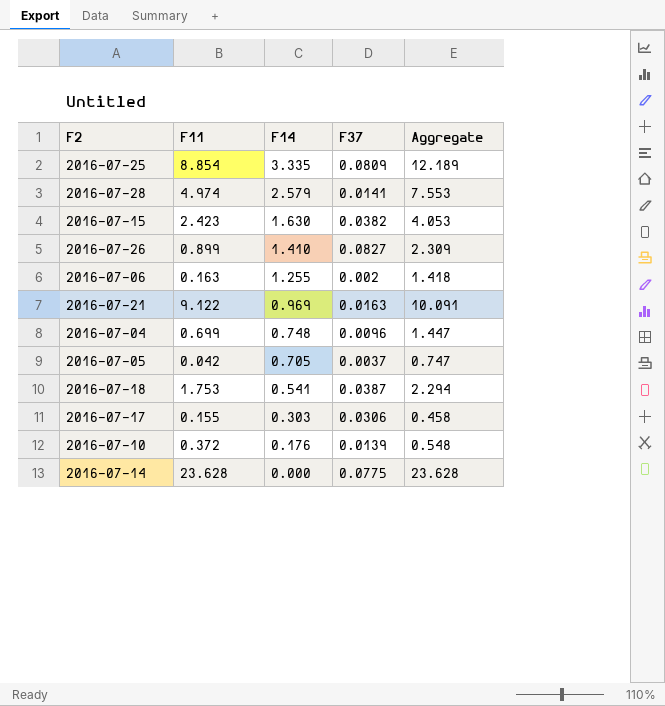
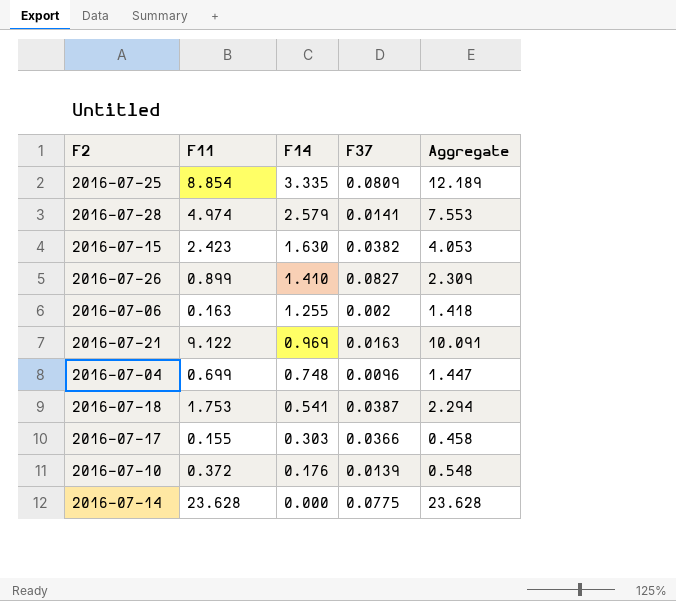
row 2016-07-05: 0.042 | 0.705 | 0.0037 | 0.747 -> none
2016-07-17 | F37: 0.0306 -> 0.0366

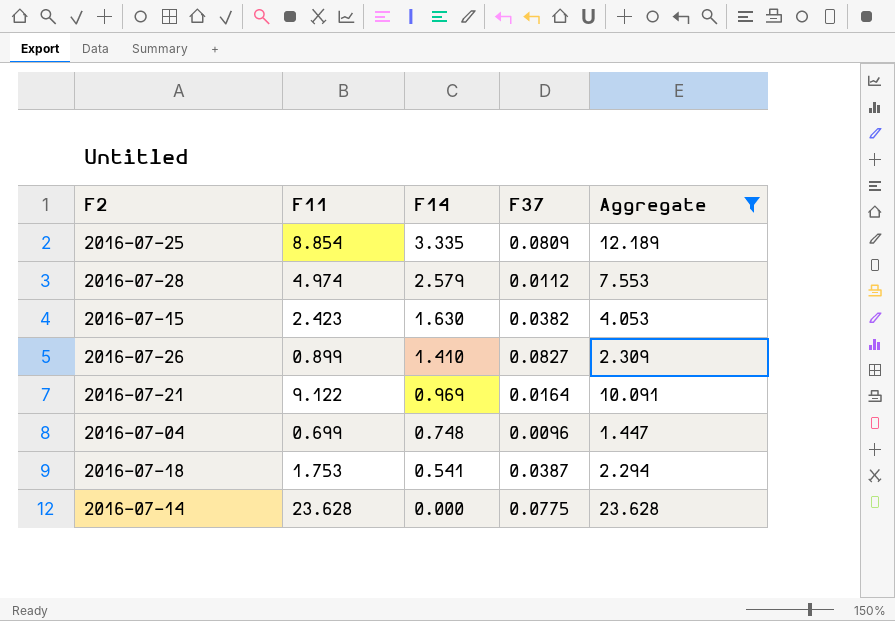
filter: none -> Aggregate >= 1.447
2016-07-28 | F37: 0.0141 -> 0.0112
2016-07-21 | F37: 0.0163 -> 0.0164

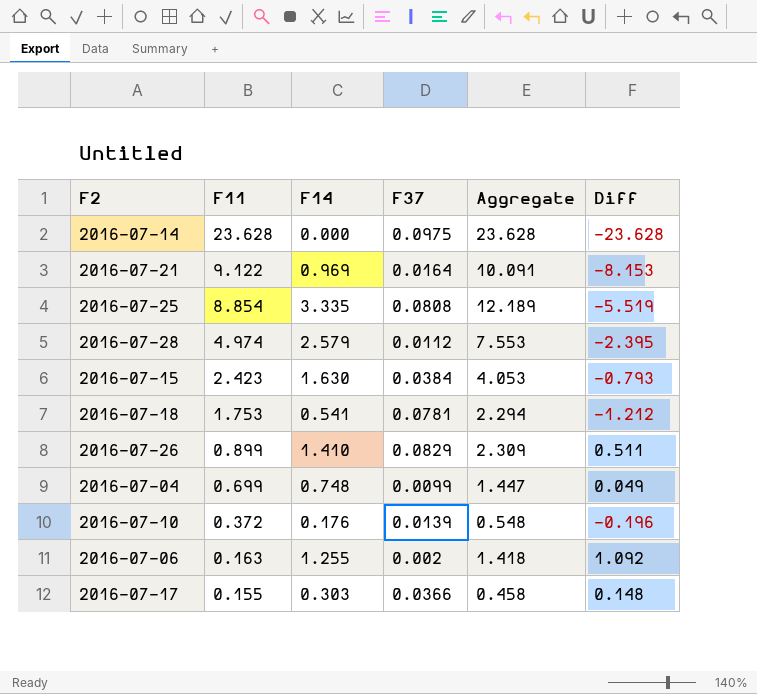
filter: Aggregate >= 1.447 -> none
row order: F14 descending -> F11 descending
column Diff | formula: none -> [F14] - [F11]
2016-07-14 | F37: 0.0775 -> 0.0975
2016-07-25 | F37: 0.0809 -> 0.0808
2016-07-15 | F37: 0.0382 -> 0.0384
2016-07-18 | F37: 0.0387 -> 0.0781
2016-07-26 | F37: 0.0827 -> 0.0829
2016-07-04 | F37: 0.0096 -> 0.0099

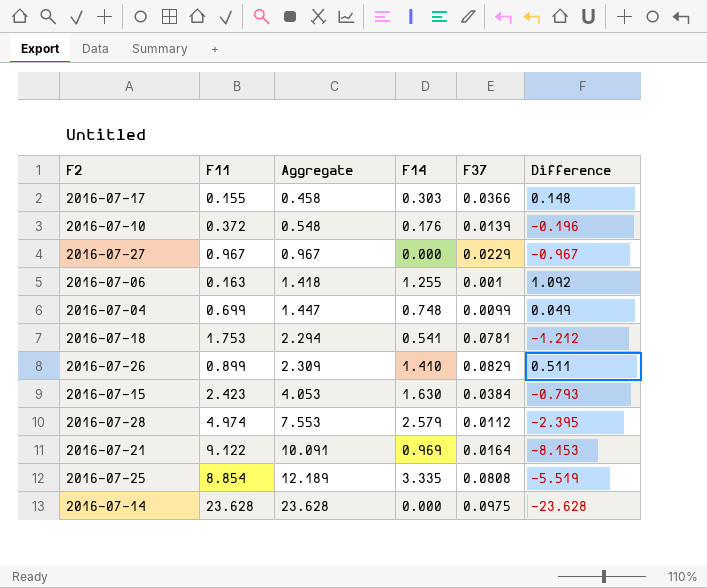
row order: F11 descending -> Aggregate ascending
column Aggregate | position: 5 -> 3
column name: Diff -> Difference
row 2016-07-27: none -> 0.967 | 0.967 | 0.000 | 0.0229 | -0.967
2016-07-06 | F37: 0.002 -> 0.001

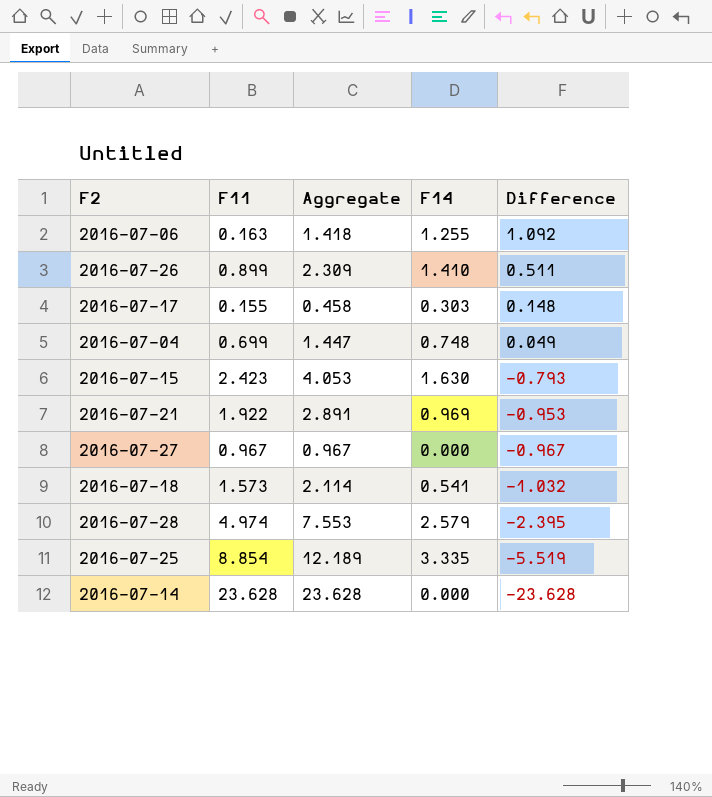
row order: Aggregate ascending -> Difference descending
column F37 | position: 5 -> none
row 2016-07-10: 0.372 | 0.548 | 0.176 | 0.0139 | -0.196 -> none
2016-07-21 | F11: 9.122 -> 1.922
2016-07-21 | Aggregate: 10.091 -> 2.891
2016-07-21 | Difference: -8.153 -> -0.953
2016-07-18 | F11: 1.753 -> 1.573
2016-07-18 | Aggregate: 2.294 -> 2.114
2016-07-18 | Difference: -1.212 -> -1.032

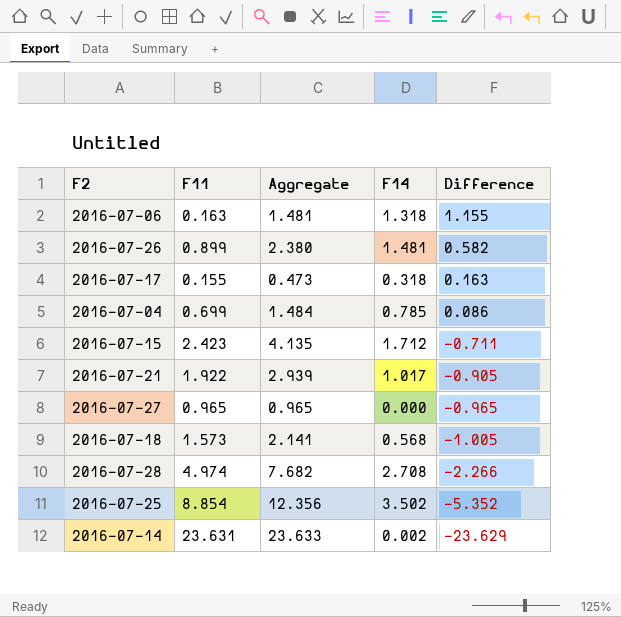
2016-07-06 | Aggregate: 1.418 -> 1.481
2016-07-06 | F14: 1.255 -> 1.318
2016-07-06 | Difference: 1.092 -> 1.155
2016-07-26 | Aggregate: 2.309 -> 2.380
2016-07-26 | F14: 1.410 -> 1.481
2016-07-26 | Difference: 0.511 -> 0.582
2016-07-17 | Aggregate: 0.458 -> 0.473
2016-07-17 | F14: 0.303 -> 0.318
2016-07-17 | Difference: 0.148 -> 0.163
2016-07-04 | Aggregate: 1.447 -> 1.484
2016-07-04 | F14: 0.748 -> 0.785
2016-07-04 | Difference: 0.049 -> 0.086
2016-07-15 | Aggregate: 4.053 -> 4.135
2016-07-15 | F14: 1.630 -> 1.712
2016-07-15 | Difference: -0.793 -> -0.711
2016-07-21 | Aggregate: 2.891 -> 2.939
2016-07-21 | F14: 0.969 -> 1.017
2016-07-21 | Difference: -0.953 -> -0.905
2016-07-27 | F11: 0.967 -> 0.965
2016-07-27 | Aggregate: 0.967 -> 0.965
2016-07-27 | Difference: -0.967 -> -0.965
2016-07-18 | Aggregate: 2.114 -> 2.141
2016-07-18 | F14: 0.541 -> 0.568
2016-07-18 | Difference: -1.032 -> -1.005
2016-07-28 | Aggregate: 7.553 -> 7.682
2016-07-28 | F14: 2.579 -> 2.708
2016-07-28 | Difference: -2.395 -> -2.266
2016-07-25 | Aggregate: 12.189 -> 12.356
2016-07-25 | F14: 3.335 -> 3.502
2016-07-25 | Difference: -5.519 -> -5.352
2016-07-14 | F11: 23.628 -> 23.631
2016-07-14 | Aggregate: 23.628 -> 23.633
2016-07-14 | F14: 0.000 -> 0.002
2016-07-14 | Difference: -23.628 -> -23.629

